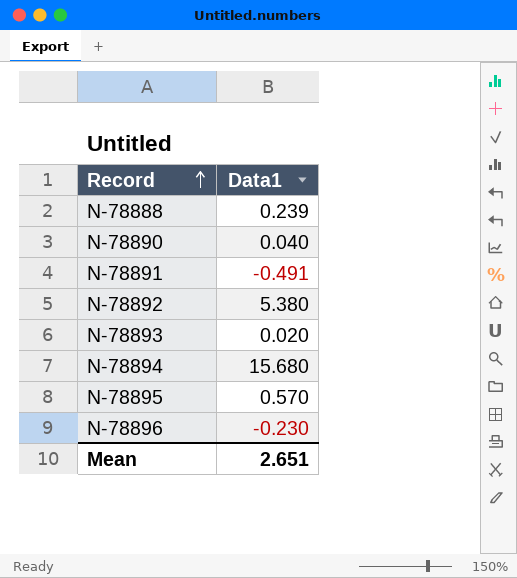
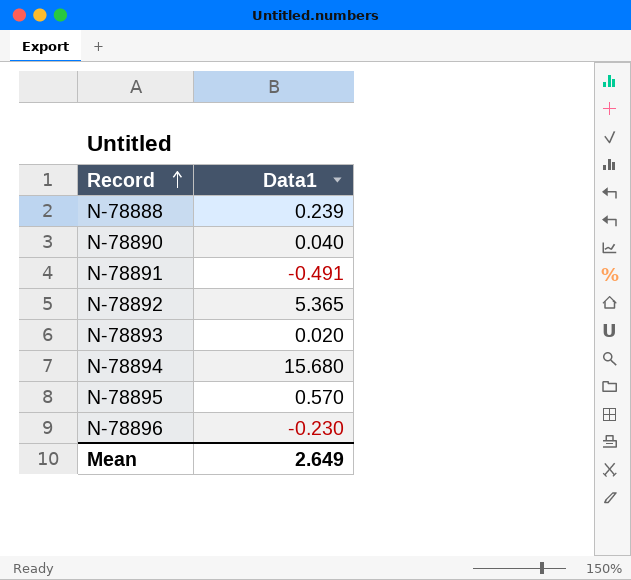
N-78892 | Data1: 5.380 -> 5.365
Mean | Data1: 2.651 -> 2.649

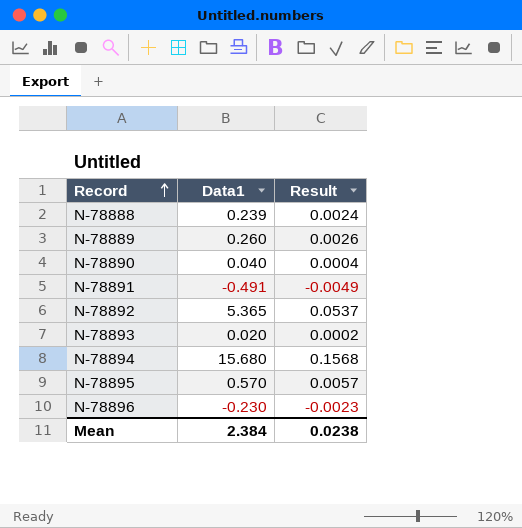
column Result | formula: none -> [Data1] * 0.01
row N-78889: none -> 0.260 | 0.0026
Mean | Data1: 2.649 -> 2.384

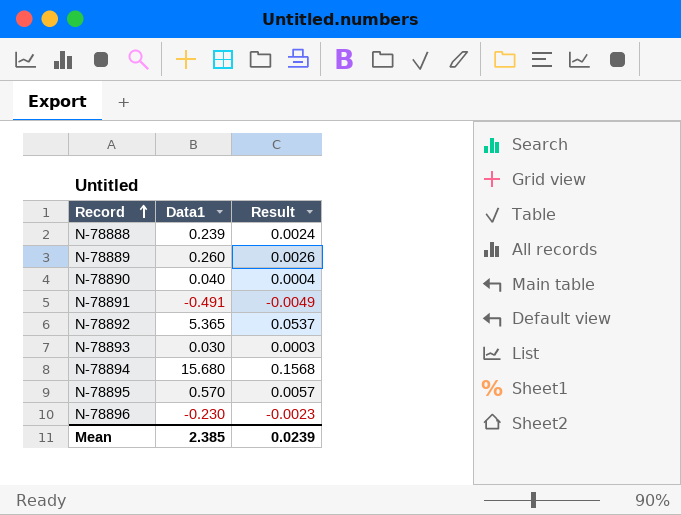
N-78893 | Data1: 0.020 -> 0.030
N-78893 | Result: 0.0002 -> 0.0003
Mean | Data1: 2.384 -> 2.385
Mean | Result: 0.0238 -> 0.0239

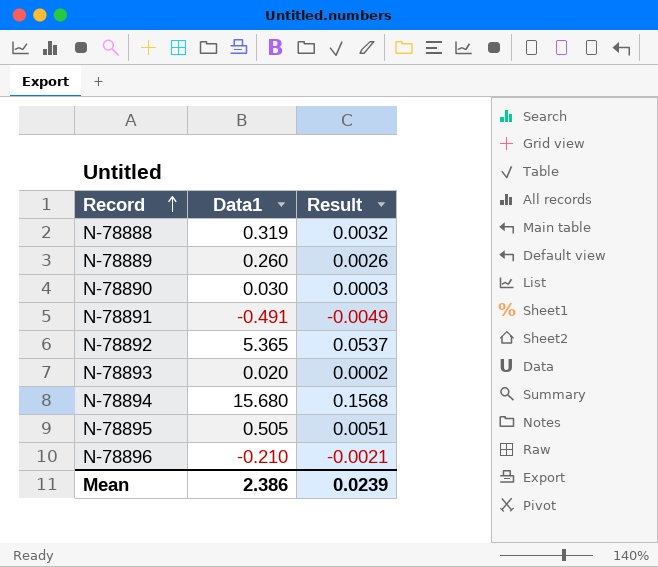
N-78888 | Data1: 0.239 -> 0.319
N-78888 | Result: 0.0024 -> 0.0032
N-78890 | Data1: 0.040 -> 0.030
N-78890 | Result: 0.0004 -> 0.0003
N-78893 | Data1: 0.030 -> 0.020
N-78893 | Result: 0.0003 -> 0.0002
N-78895 | Data1: 0.570 -> 0.505
N-78895 | Result: 0.0057 -> 0.0051
N-78896 | Data1: -0.230 -> -0.210
N-78896 | Result: -0.0023 -> -0.0021
Mean | Data1: 2.385 -> 2.386

